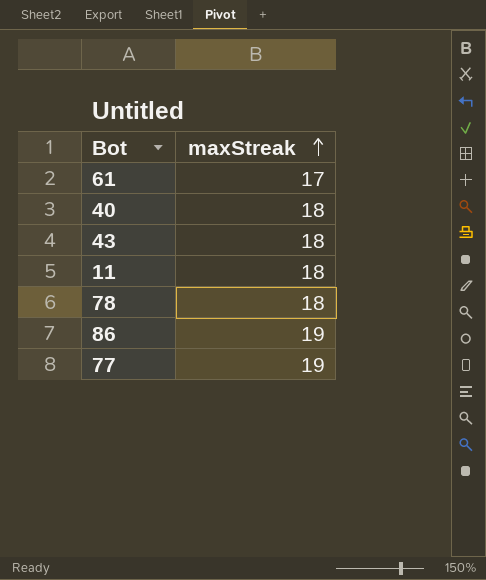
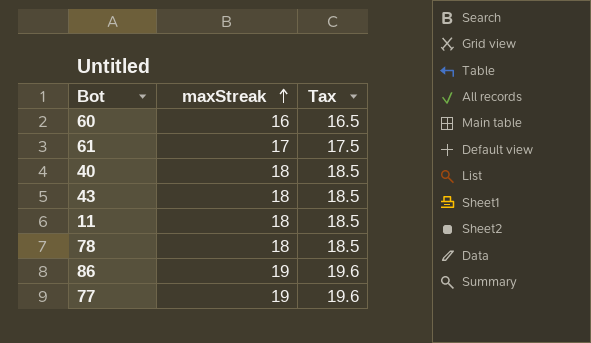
column Tax | formula: none -> [maxStreak] * 1.03
row 60: none -> 16 | 16.5

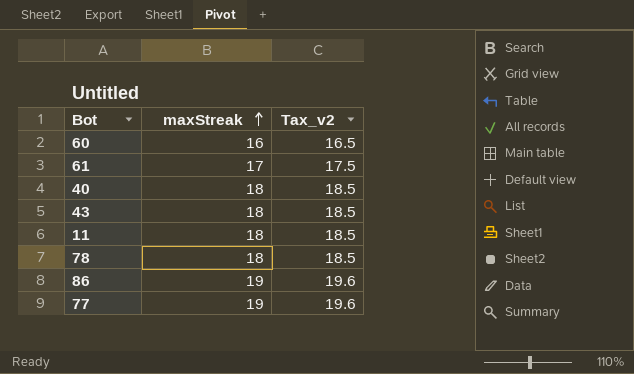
column name: Tax -> Tax_v2

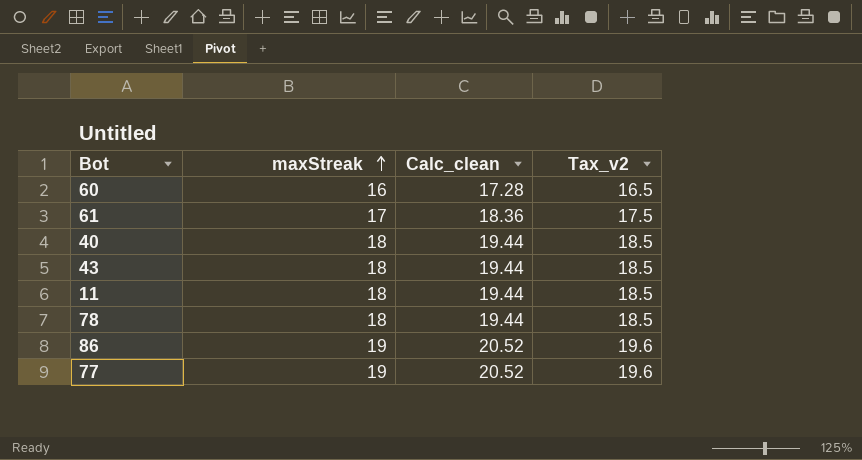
column Calc_clean | formula: none -> [maxStreak] * 1.08

